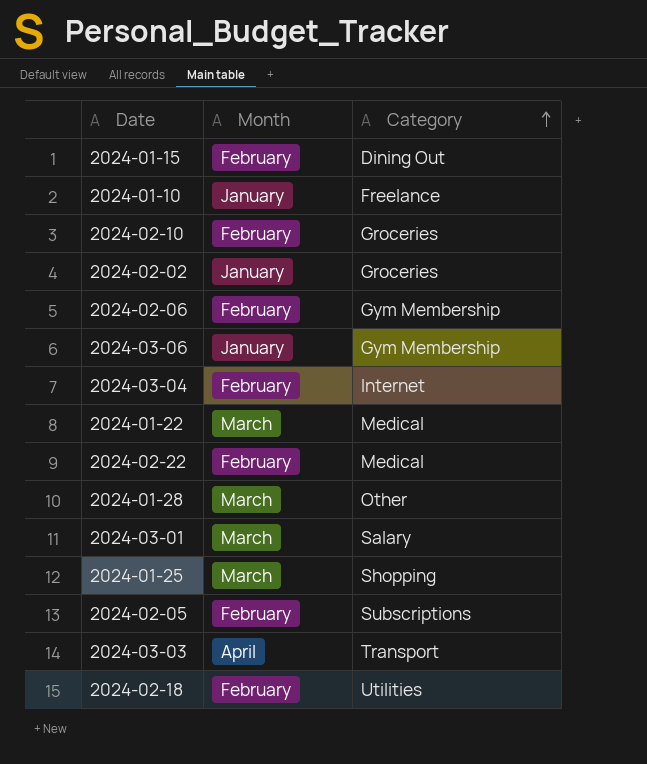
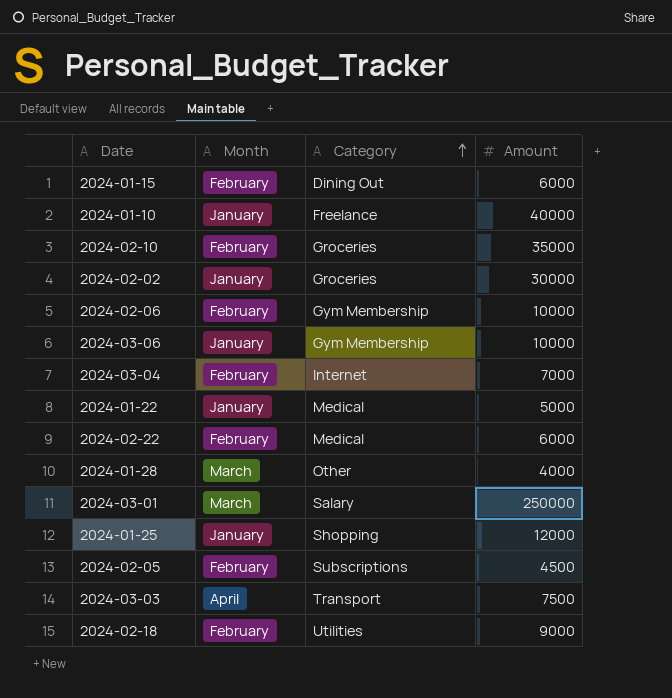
column Amount | position: none -> 4
2024-01-22 | Month: March -> January
2024-01-25 | Month: March -> January

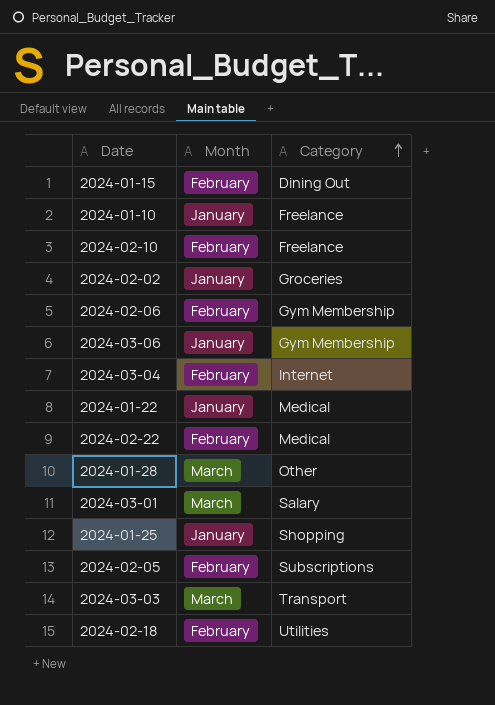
column Amount | position: 4 -> none
2024-02-10 | Category: Groceries -> Freelance
2024-03-03 | Month: April -> March

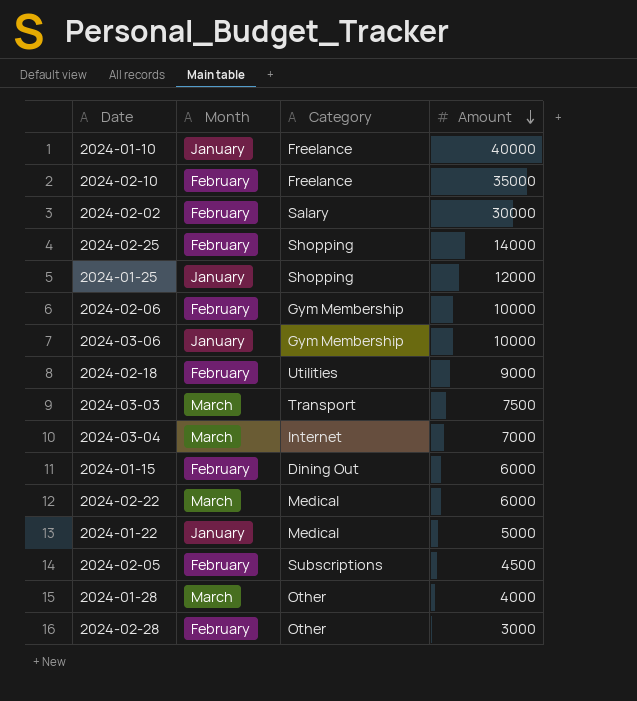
row order: Category ascending -> Amount descending
column Amount | position: none -> 4
row 2024-03-01: March | Salary -> none
2024-02-02 | Month: January -> February
2024-02-02 | Category: Groceries -> Salary
row 2024-02-25: none -> February | Shopping | 14000
2024-03-04 | Month: February -> March
2024-02-22 | Month: February -> March
row 2024-02-28: none -> February | Other | 3000

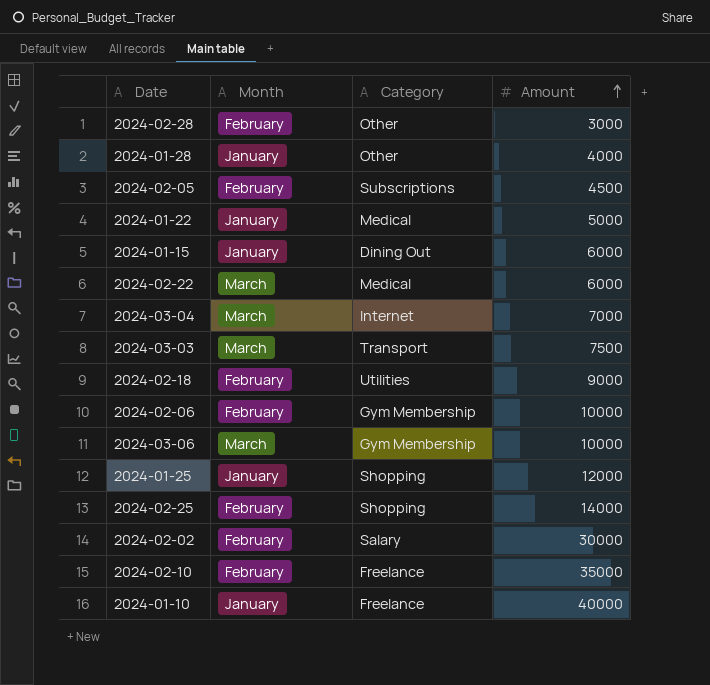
row order: Amount descending -> Amount ascending
2024-01-28 | Month: March -> January
2024-01-15 | Month: February -> January
2024-03-06 | Month: January -> March

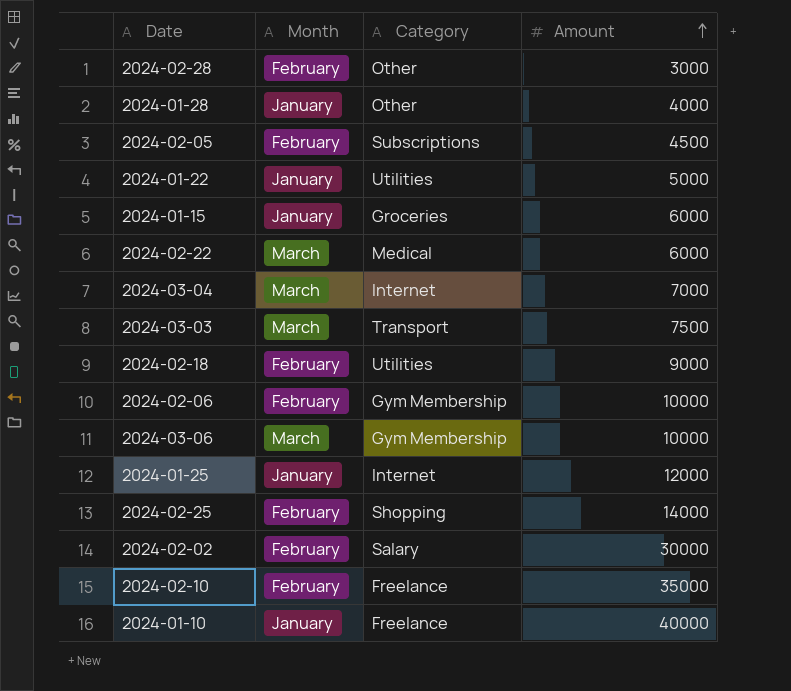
2024-01-22 | Category: Medical -> Utilities
2024-01-15 | Category: Dining Out -> Groceries
2024-01-25 | Category: Shopping -> Internet

